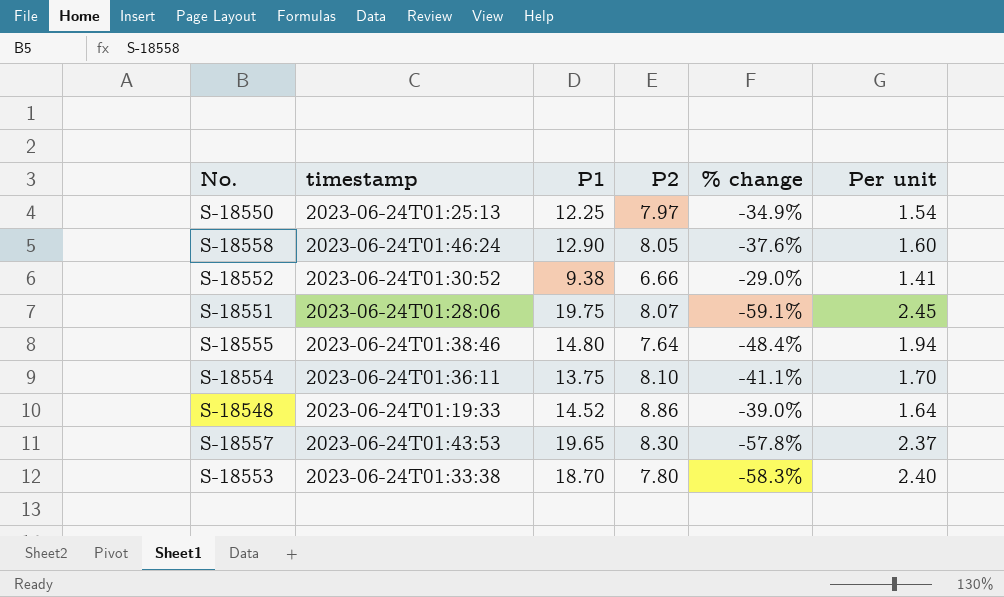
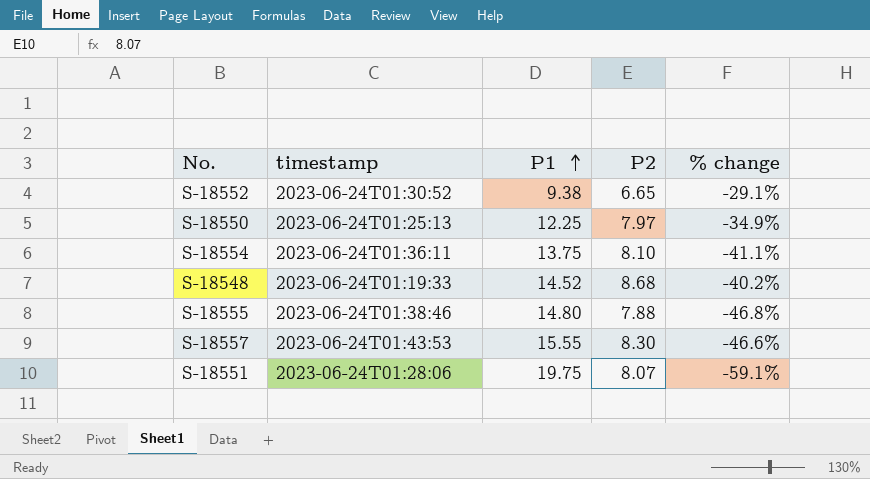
row order: none -> P1 ascending
column Per unit | formula: [P1] / [P2] -> none
row S-18558: 2023-06-24T01:46:24 | 12.90 | 8.05 | -37.6% | 1.60 -> none
row S-18553: 2023-06-24T01:33:38 | 18.70 | 7.80 | -58.3% | 2.40 -> none
S-18552 | P2: 6.66 -> 6.65
S-18552 | % change: -29.0% -> -29.1%
S-18548 | P2: 8.86 -> 8.68
S-18548 | % change: -39.0% -> -40.2%
S-18555 | P2: 7.64 -> 7.88
S-18555 | % change: -48.4% -> -46.8%
S-18557 | P1: 19.65 -> 15.55
S-18557 | % change: -57.8% -> -46.6%

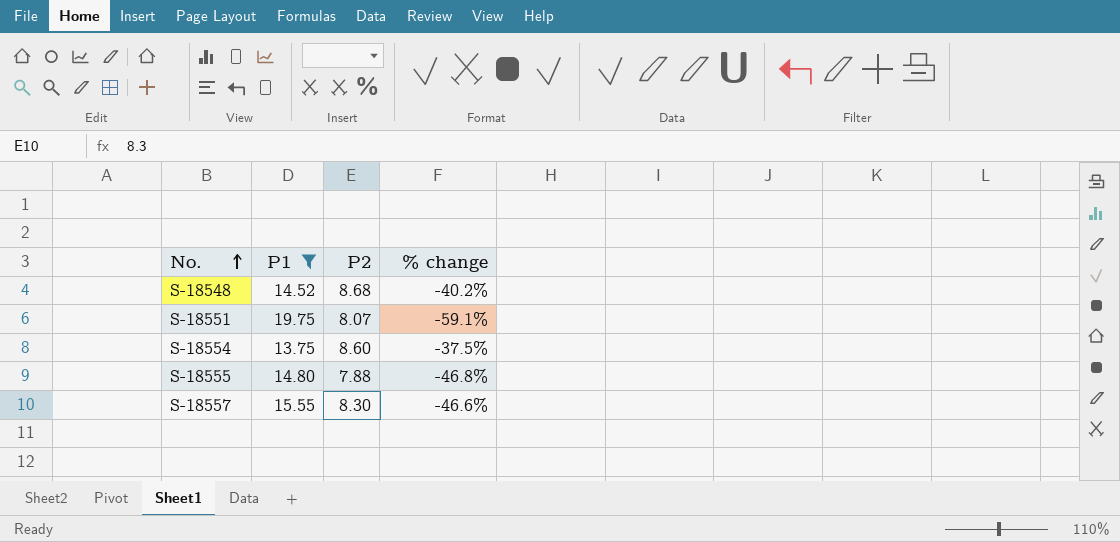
filter: none -> P1 >= 13.75
row order: P1 ascending -> No. ascending
column timestamp | position: 2 -> none
S-18554 | P2: 8.10 -> 8.60
S-18554 | % change: -41.1% -> -37.5%

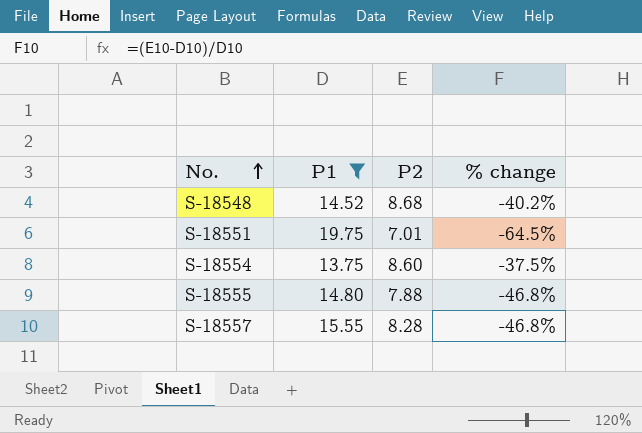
S-18551 | P2: 8.07 -> 7.01
S-18551 | % change: -59.1% -> -64.5%
S-18557 | P2: 8.30 -> 8.28
S-18557 | % change: -46.6% -> -46.8%

